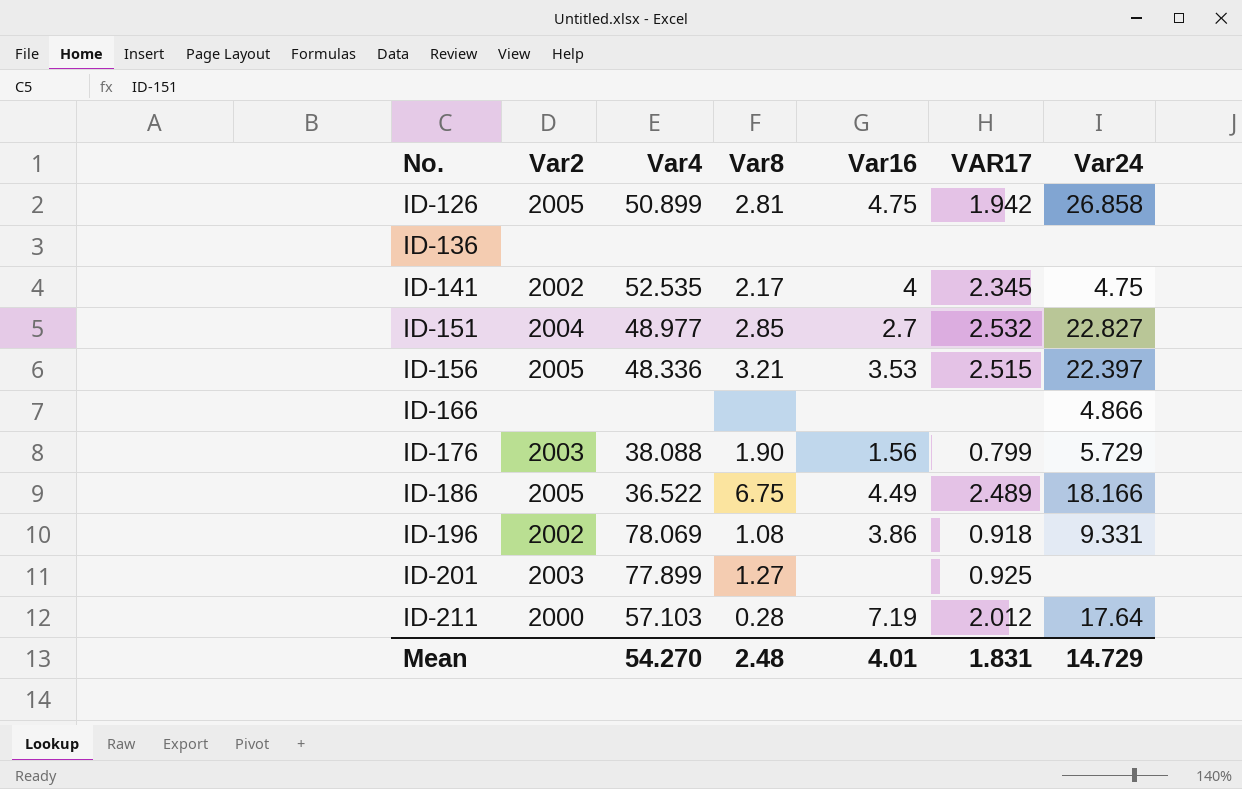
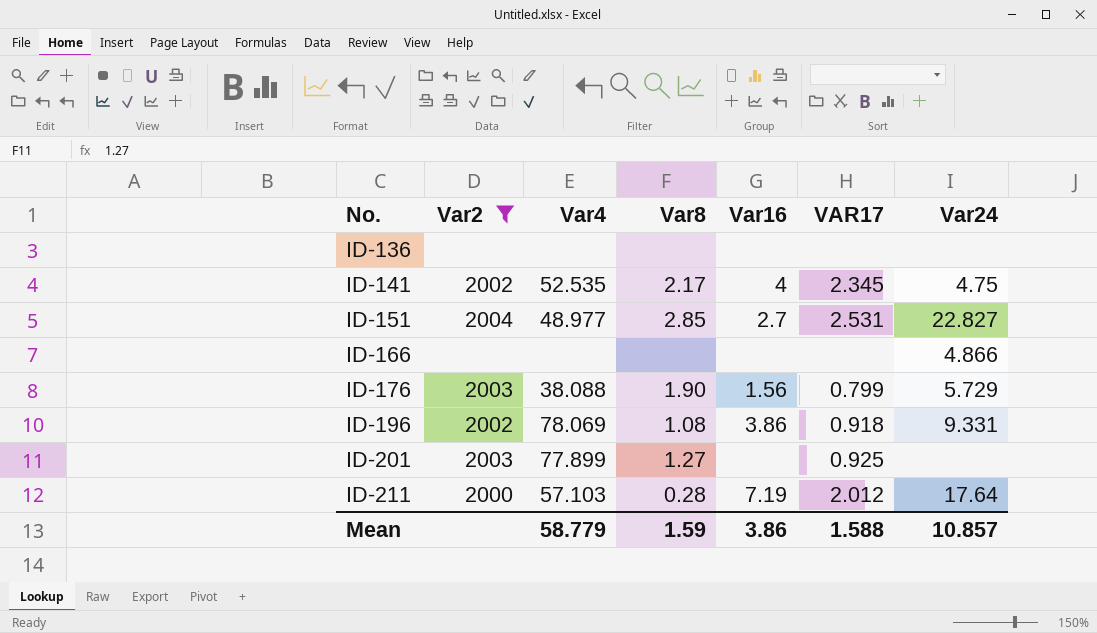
filter: none -> Var2 != 2005
ID-151 | VAR17: 2.532 -> 2.531
Mean | Var4: 54.270 -> 58.779
Mean | Var8: 2.48 -> 1.59
Mean | Var16: 4.01 -> 3.86
Mean | VAR17: 1.831 -> 1.588
Mean | Var24: 14.729 -> 10.857

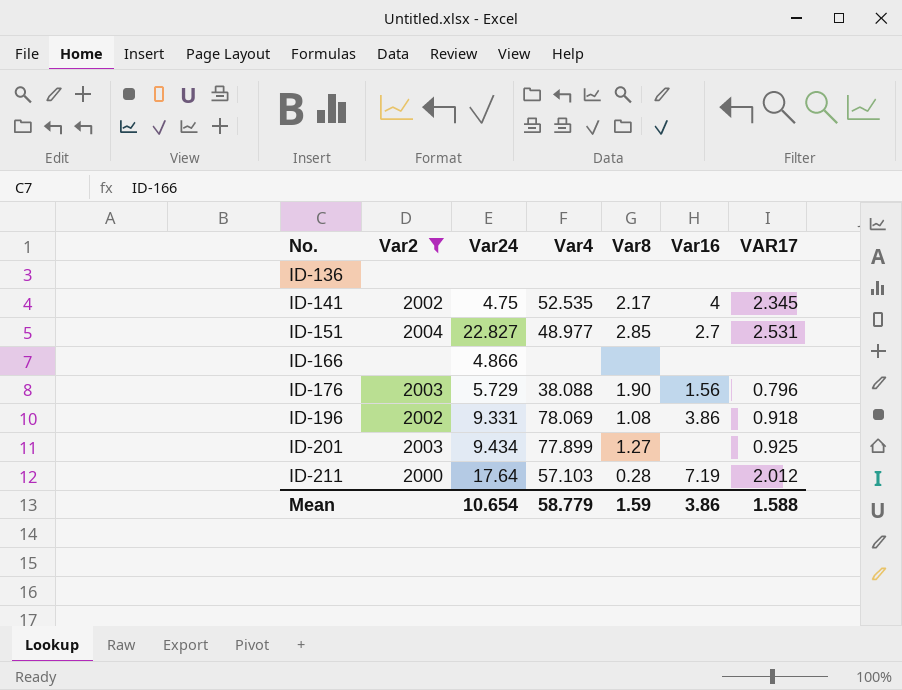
column Var24 | position: 7 -> 3
ID-176 | VAR17: 0.799 -> 0.796
ID-201 | Var24: none -> 9.434
Mean | Var24: 10.857 -> 10.654

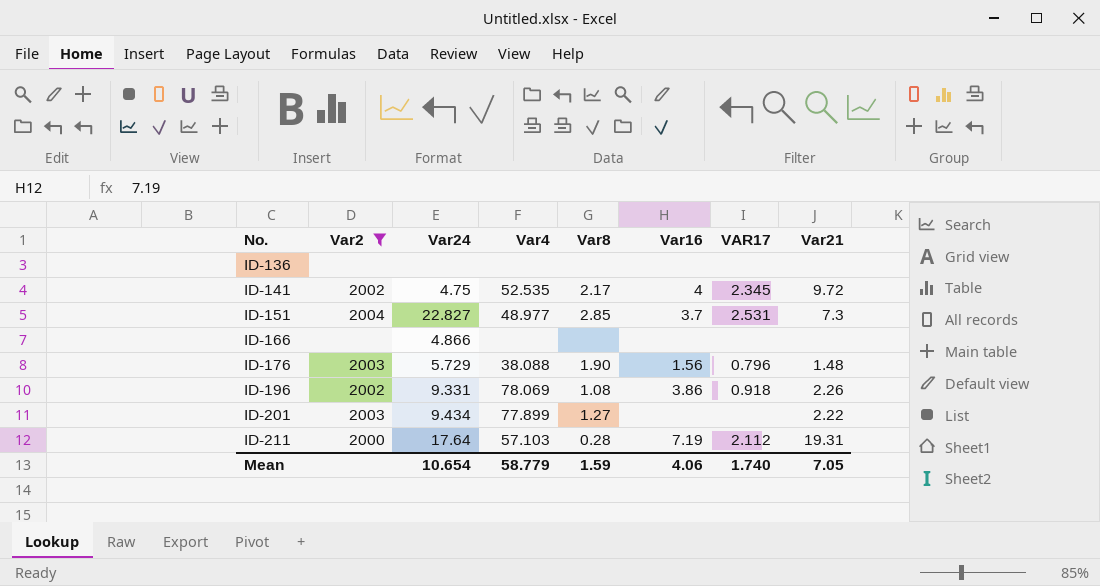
column Var21 | position: none -> 8
ID-151 | Var16: 2.7 -> 3.7
ID-201 | VAR17: 0.925 -> none
ID-211 | VAR17: 2.012 -> 2.112
Mean | Var16: 3.86 -> 4.06
Mean | VAR17: 1.588 -> 1.740

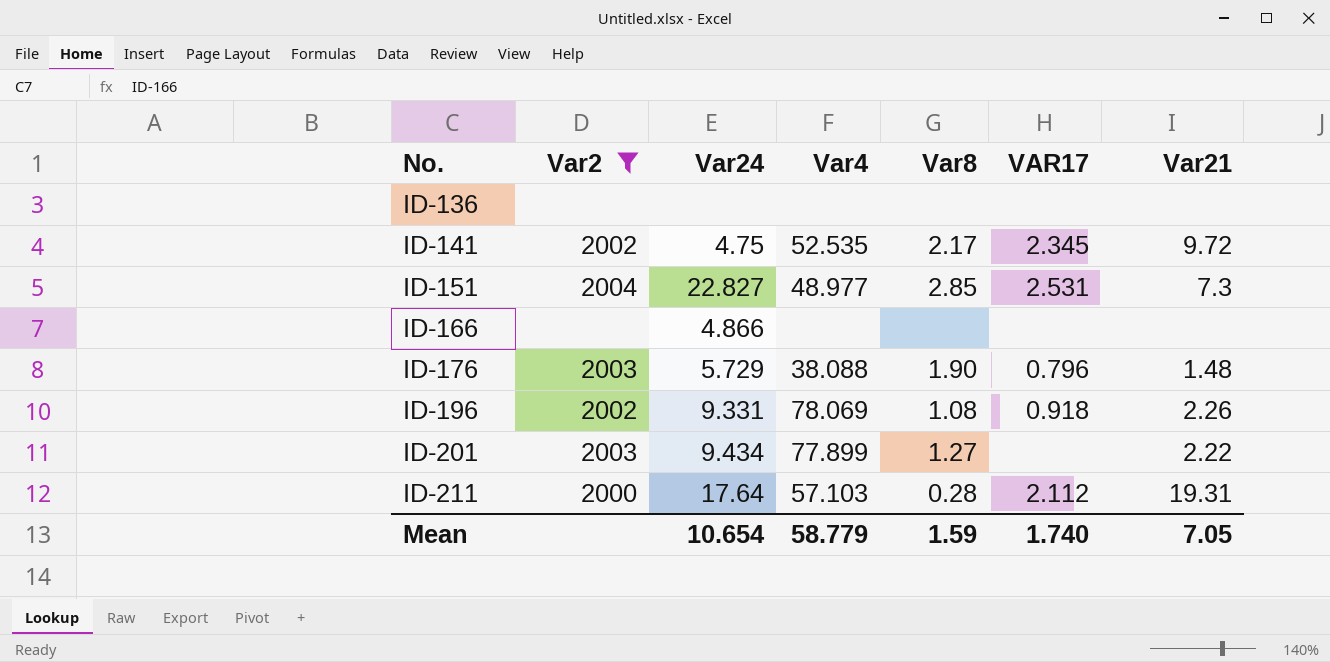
column Var16 | position: 6 -> none

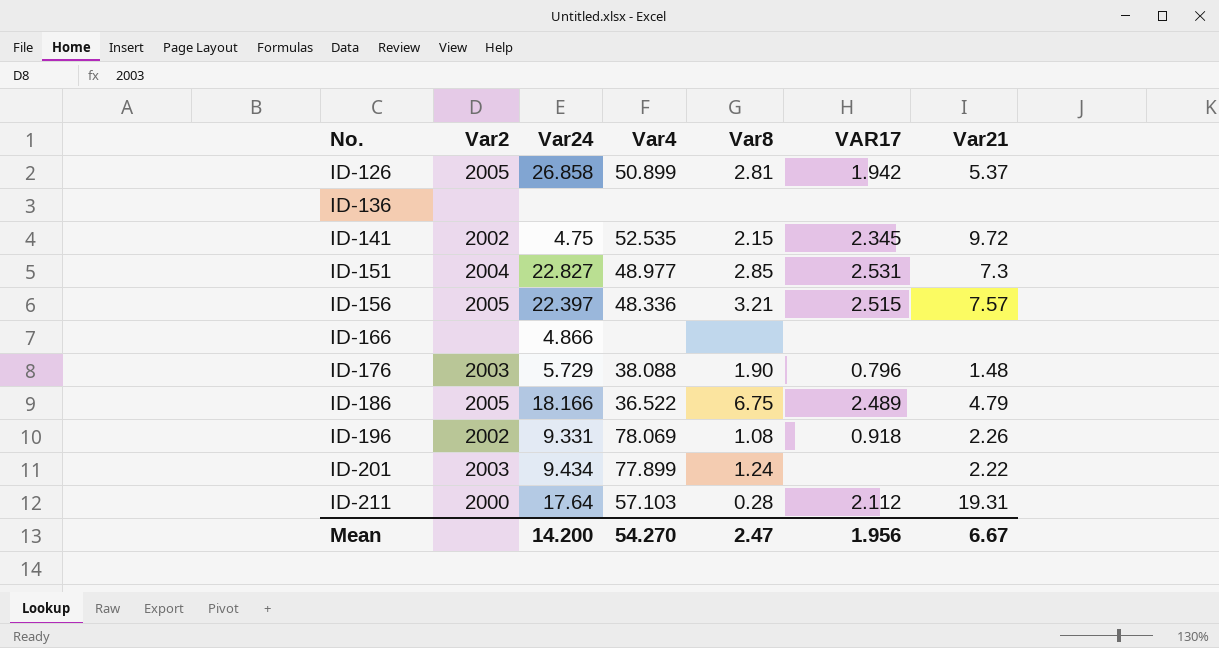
filter: Var2 != 2005 -> none
ID-141 | Var8: 2.17 -> 2.15
ID-201 | Var8: 1.27 -> 1.24
Mean | Var24: 10.654 -> 14.200
Mean | Var4: 58.779 -> 54.270
Mean | Var8: 1.59 -> 2.47
Mean | VAR17: 1.740 -> 1.956
Mean | Var21: 7.05 -> 6.67

